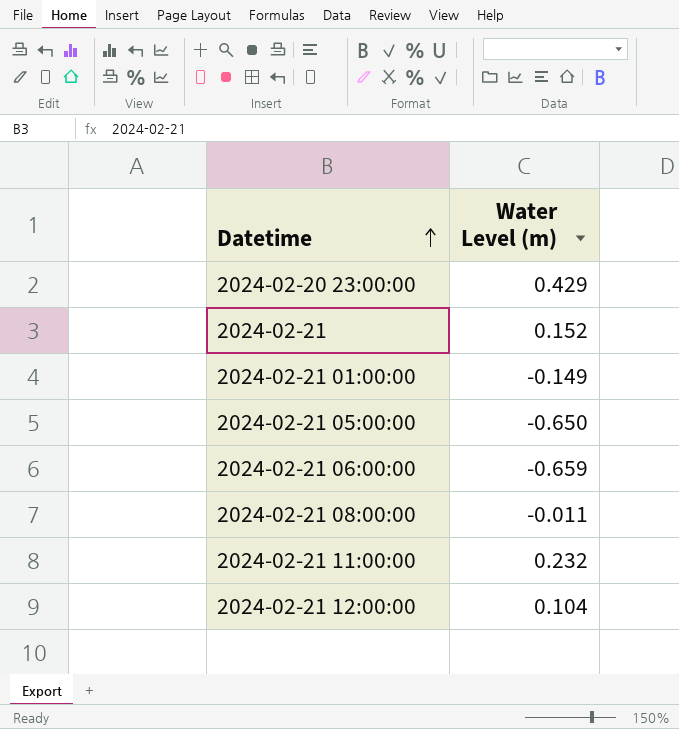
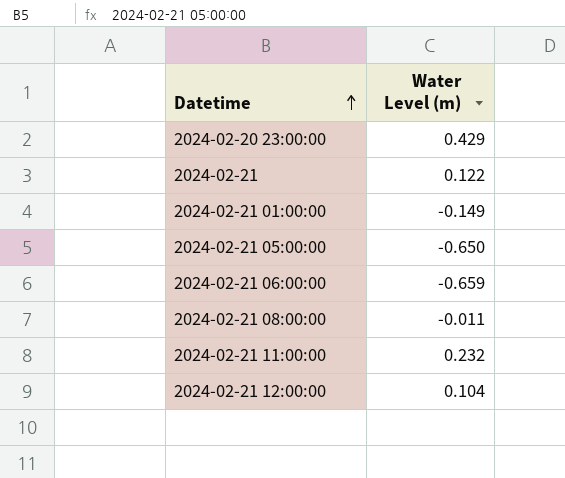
2024-02-21 | Water Level (m): 0.152 -> 0.122

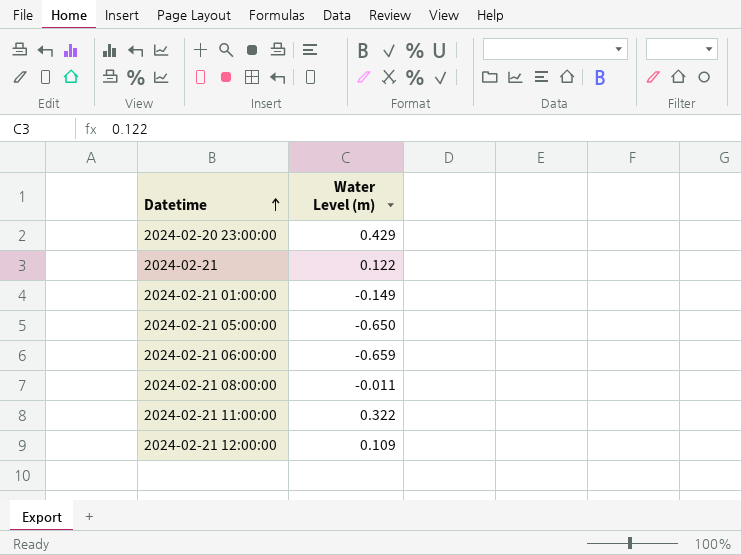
2024-02-21 11:00:00 | Water Level (m): 0.232 -> 0.322
2024-02-21 12:00:00 | Water Level (m): 0.104 -> 0.109

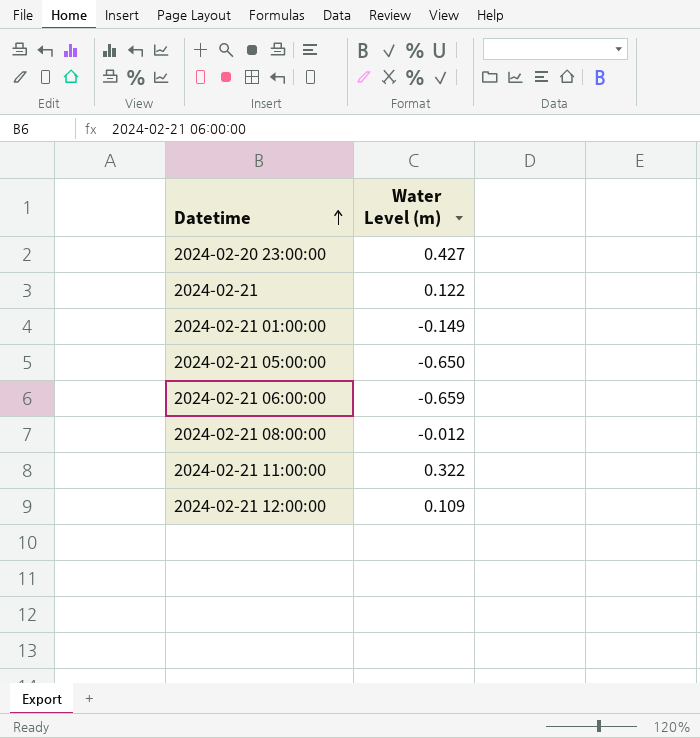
2024-02-20 23:00:00 | Water Level (m): 0.429 -> 0.427
2024-02-21 08:00:00 | Water Level (m): -0.011 -> -0.012

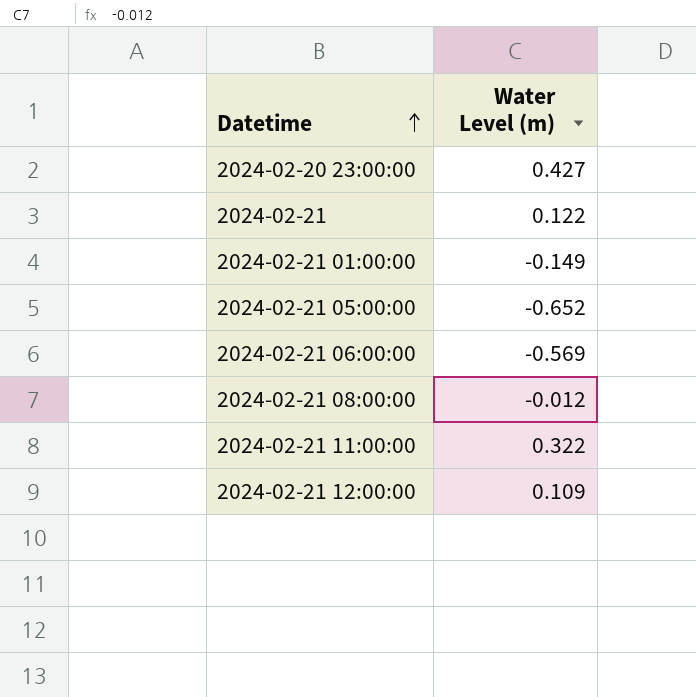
2024-02-21 05:00:00 | Water Level (m): -0.650 -> -0.652
2024-02-21 06:00:00 | Water Level (m): -0.659 -> -0.569

